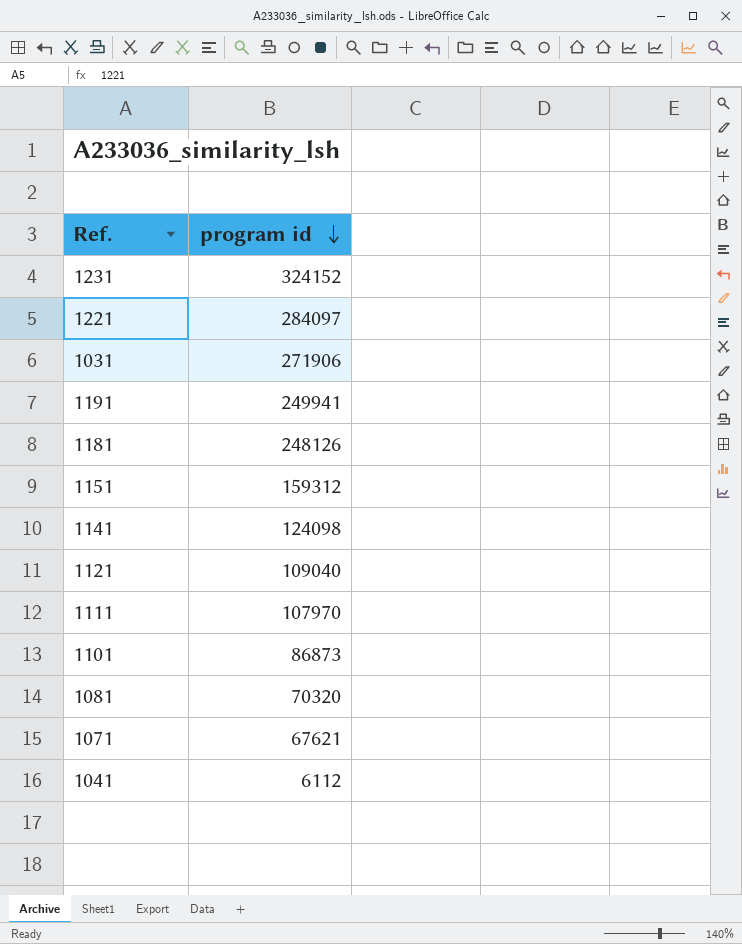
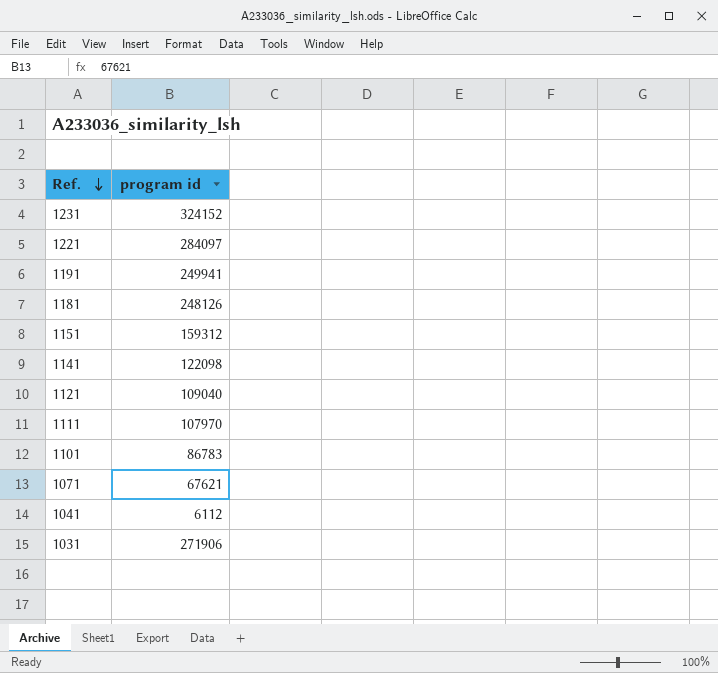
row order: program id descending -> Ref. descending
row 1081: 70320 -> none
1141 | program id: 124098 -> 122098
1101 | program id: 86873 -> 86783

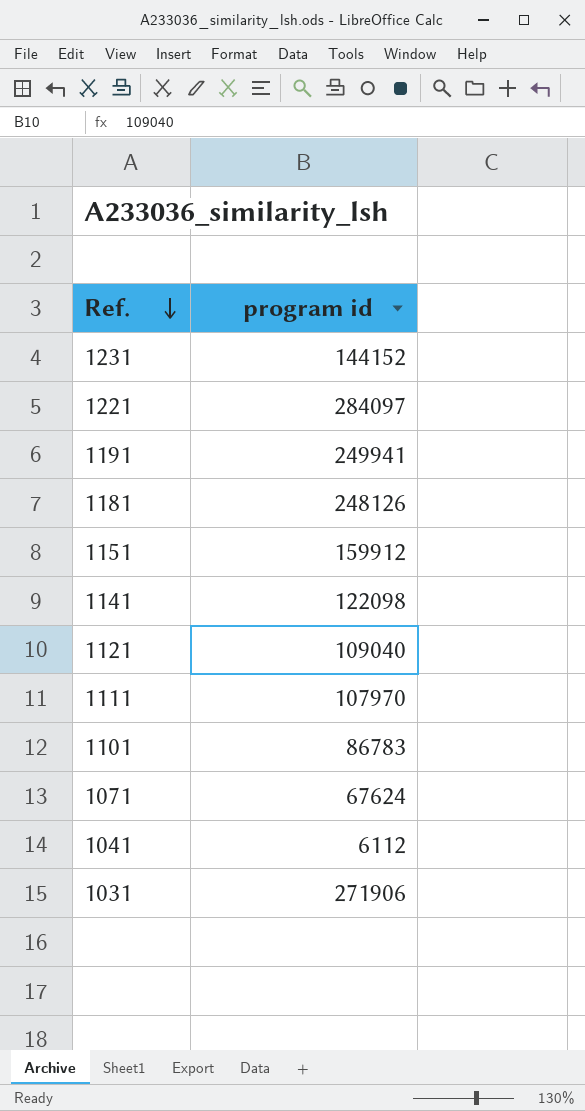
1231 | program id: 324152 -> 144152
1151 | program id: 159312 -> 159912
1071 | program id: 67621 -> 67624

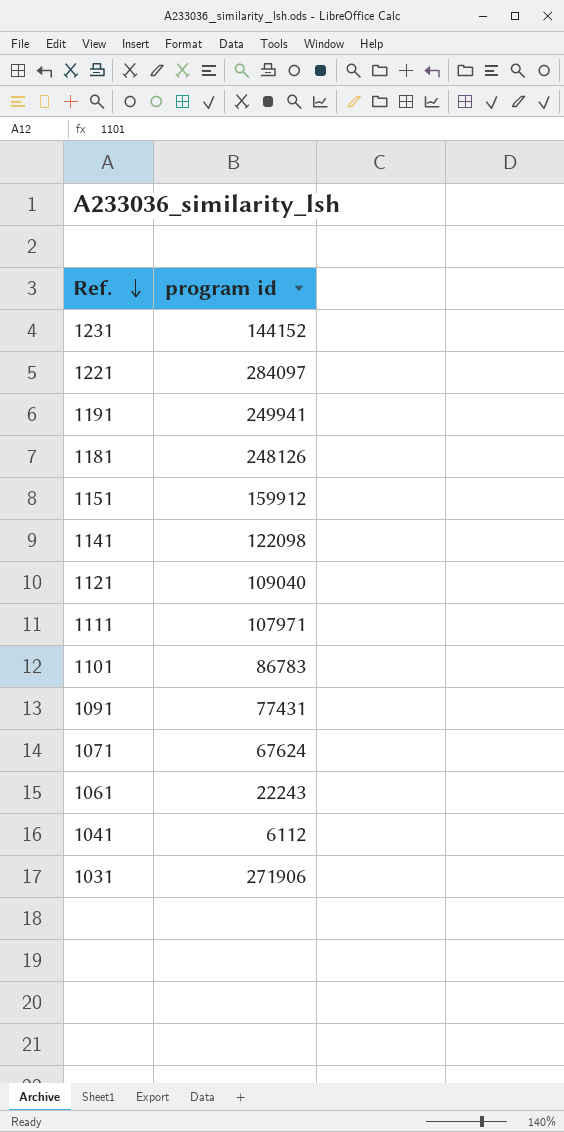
1111 | program id: 107970 -> 107971
row 1091: none -> 77431
row 1061: none -> 22243

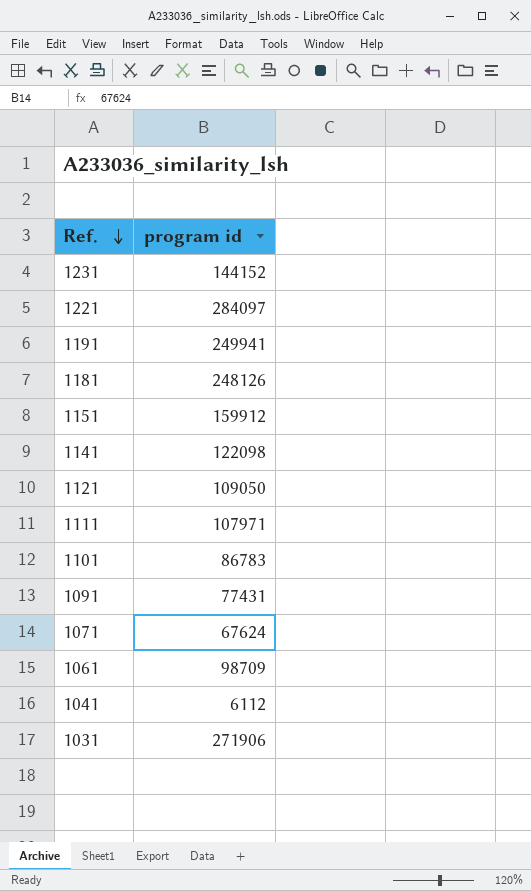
1121 | program id: 109040 -> 109050
1061 | program id: 22243 -> 98709

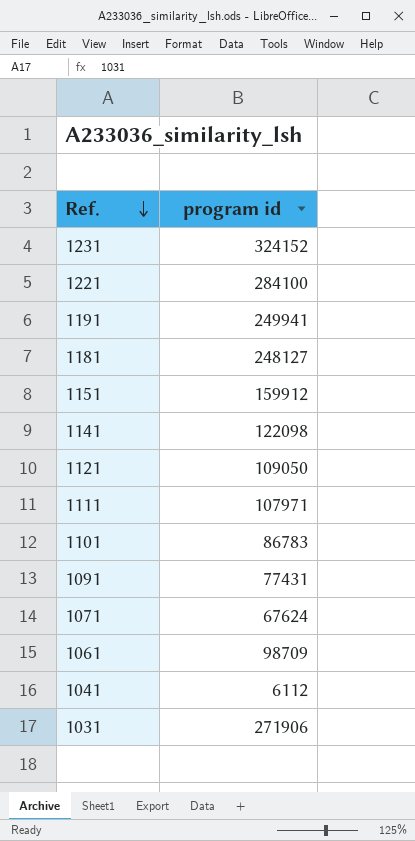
1231 | program id: 144152 -> 324152
1221 | program id: 284097 -> 284100
1181 | program id: 248126 -> 248127

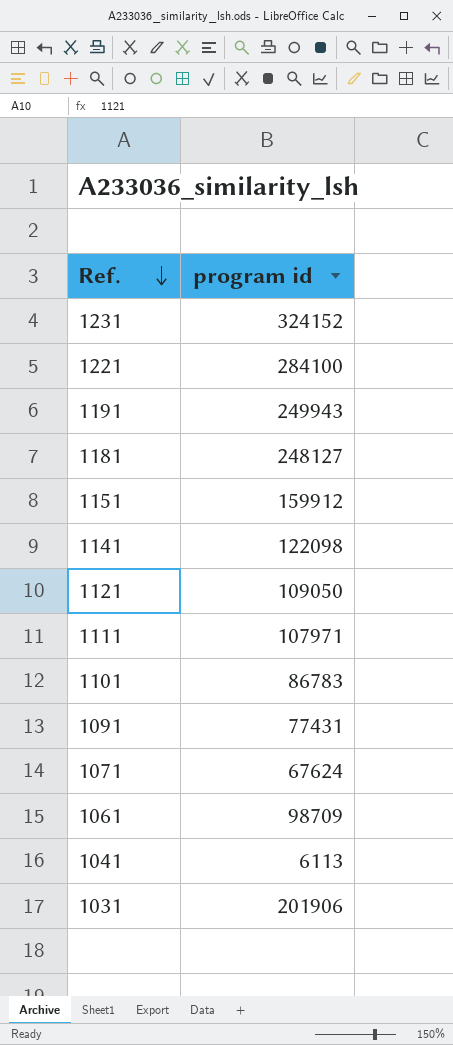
1191 | program id: 249941 -> 249943
1041 | program id: 6112 -> 6113
1031 | program id: 271906 -> 201906

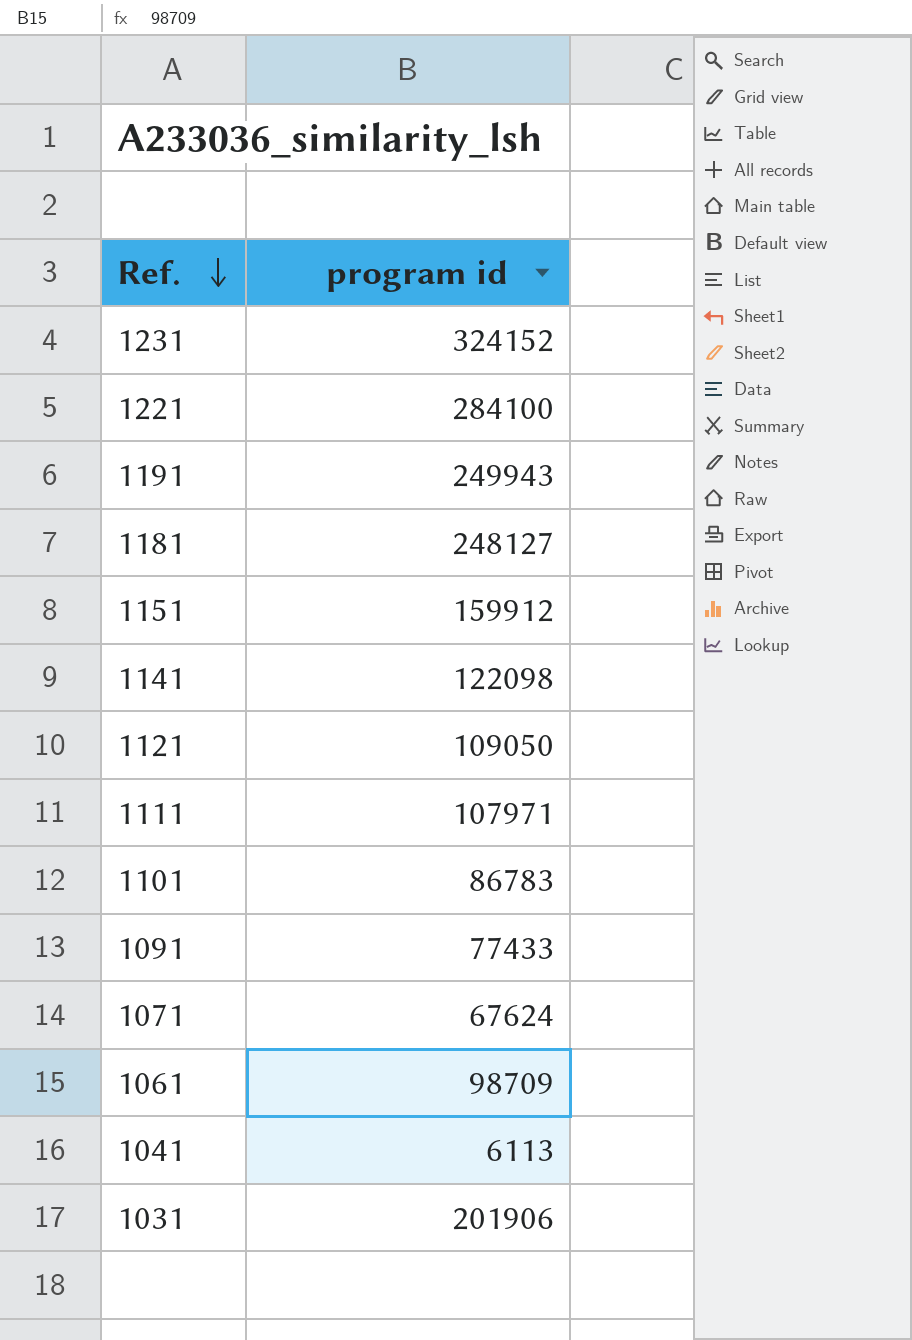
1091 | program id: 77431 -> 77433

